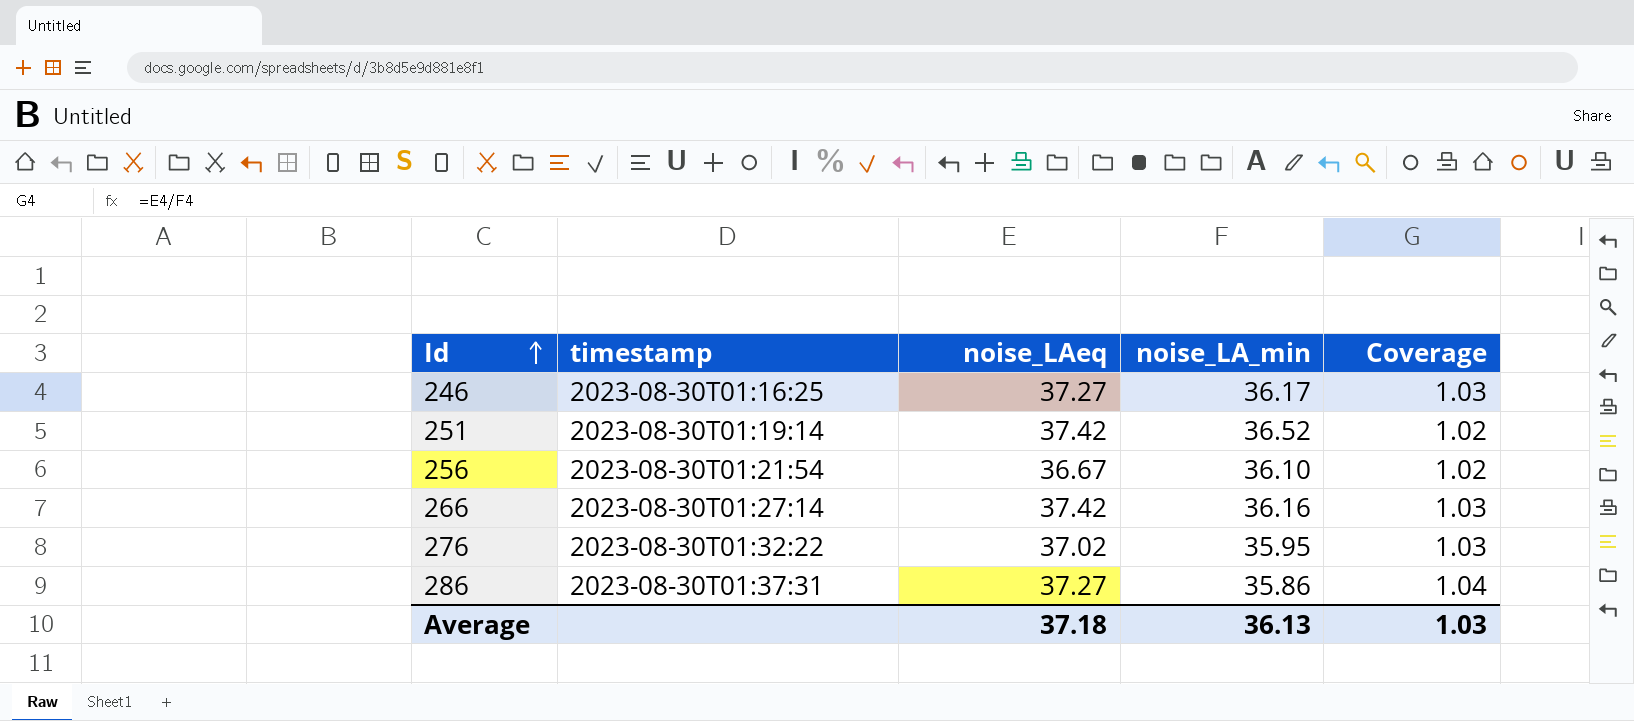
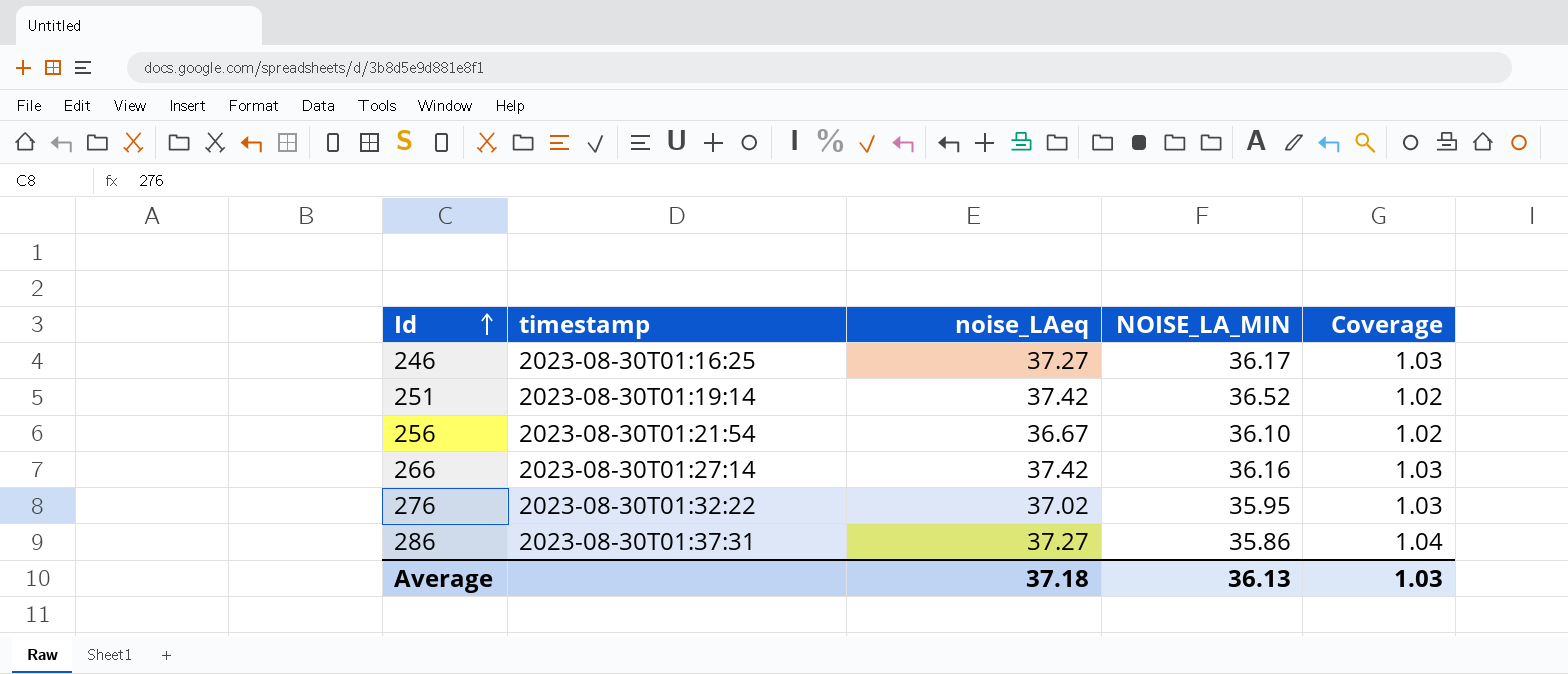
column name: noise_LA_min -> NOISE_LA_MIN

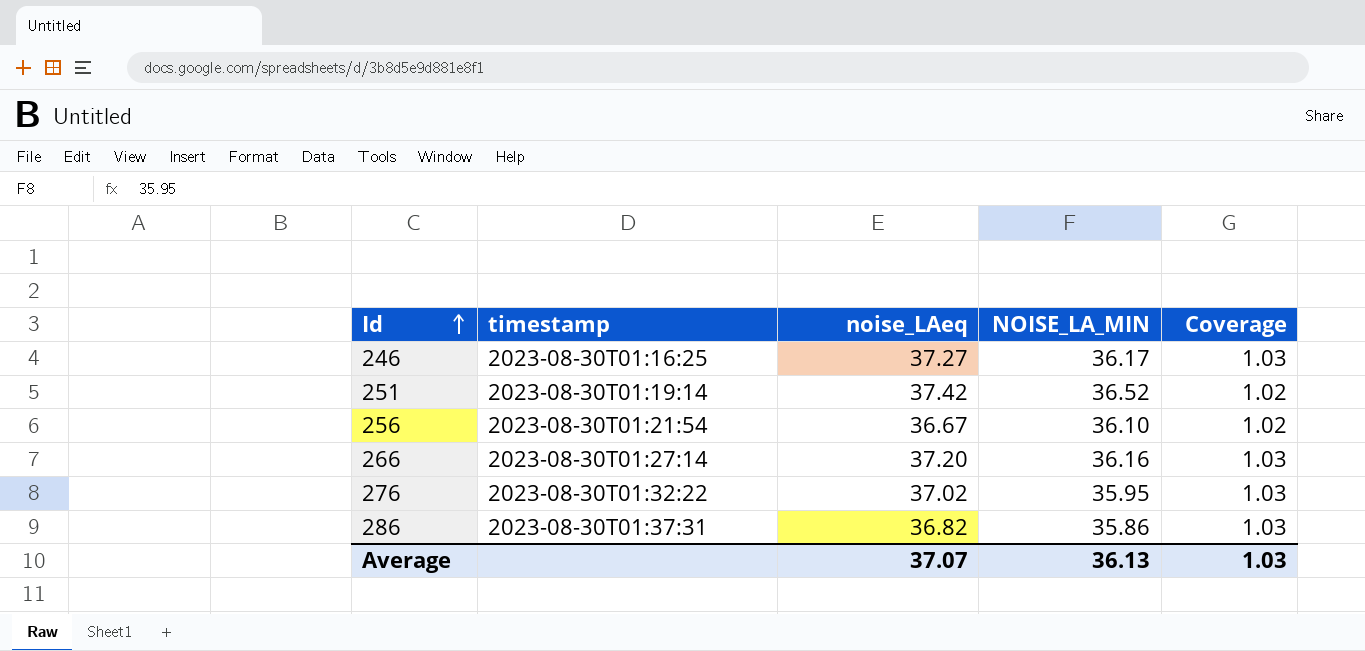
266 | noise_LAeq: 37.42 -> 37.20
286 | noise_LAeq: 37.27 -> 36.82
286 | Coverage: 1.04 -> 1.03
Average | noise_LAeq: 37.18 -> 37.07

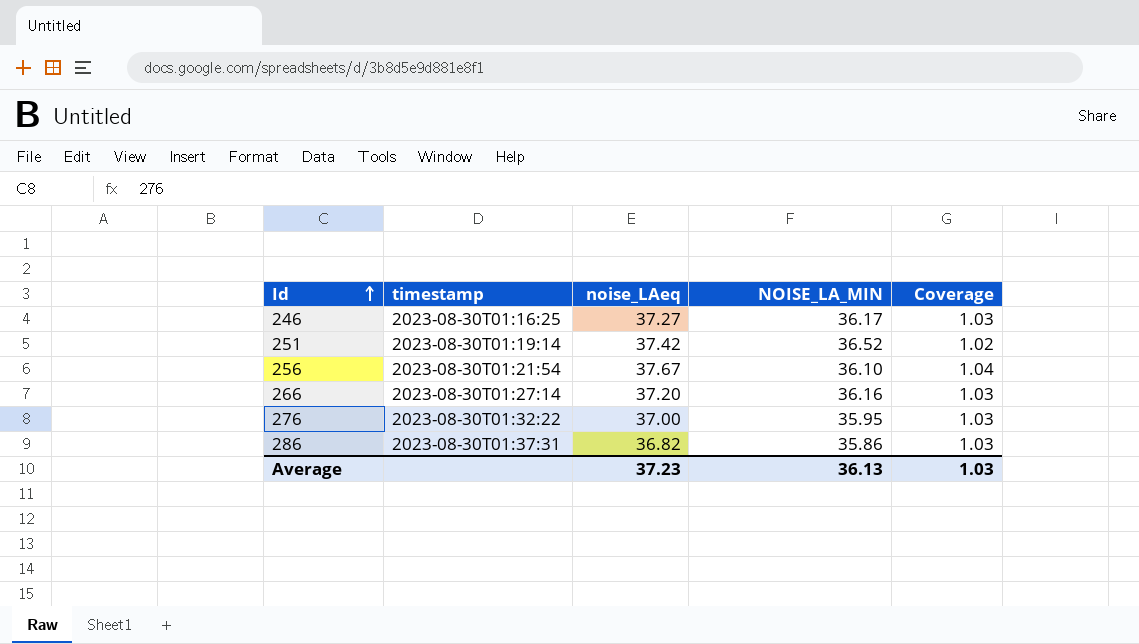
256 | noise_LAeq: 36.67 -> 37.67
256 | Coverage: 1.02 -> 1.04
276 | noise_LAeq: 37.02 -> 37.00
Average | noise_LAeq: 37.07 -> 37.23

